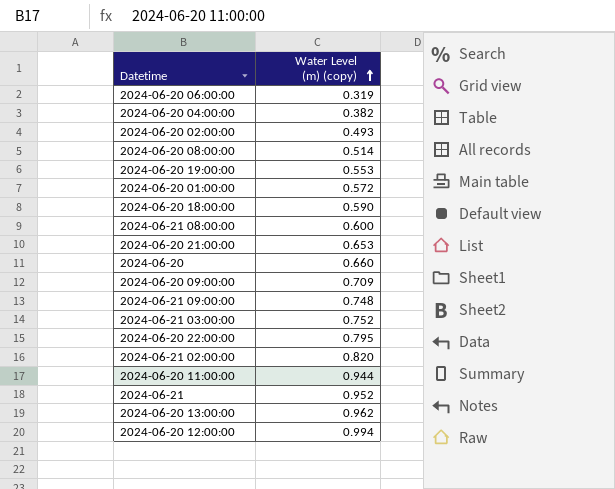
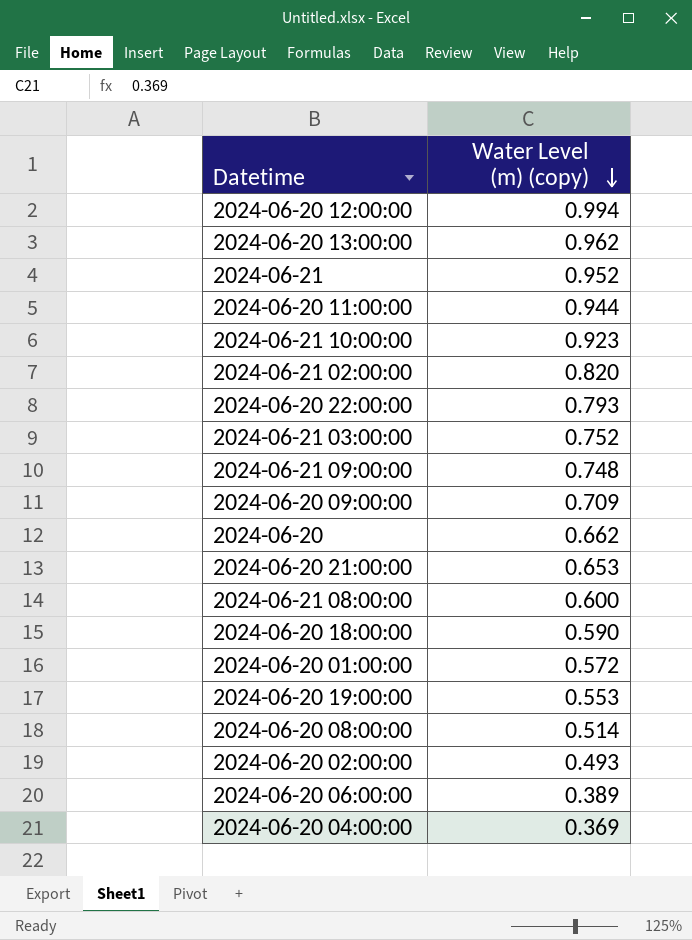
row order: Water Level (m) (copy) ascending -> Water Level (m) (copy) descending
row 2024-06-21 10:00:00: none -> 0.923
2024-06-20 22:00:00 | Water Level (m) (copy): 0.795 -> 0.793
2024-06-20 | Water Level (m) (copy): 0.660 -> 0.662
2024-06-20 06:00:00 | Water Level (m) (copy): 0.319 -> 0.389
2024-06-20 04:00:00 | Water Level (m) (copy): 0.382 -> 0.369

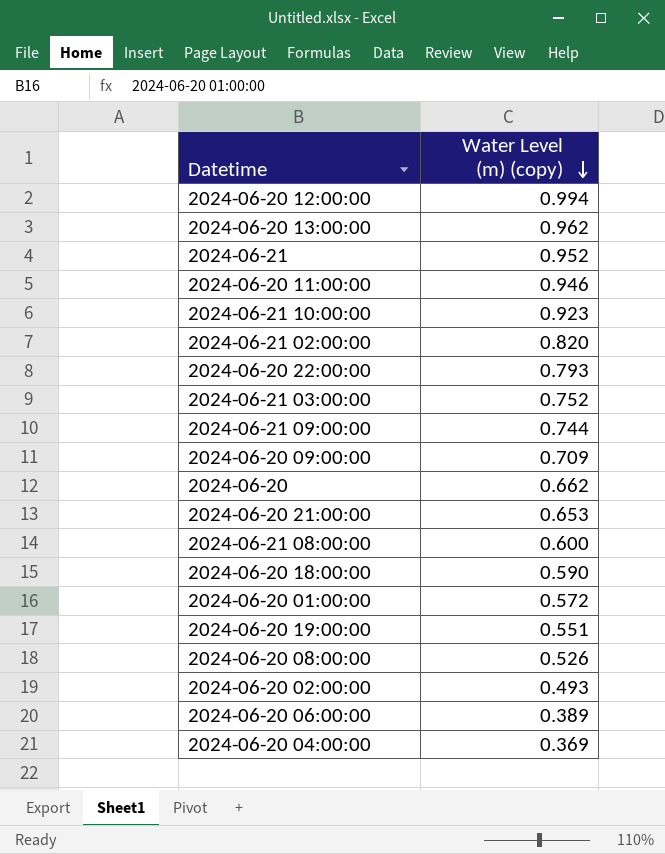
2024-06-20 11:00:00 | Water Level (m) (copy): 0.944 -> 0.946
2024-06-21 09:00:00 | Water Level (m) (copy): 0.748 -> 0.744
2024-06-20 19:00:00 | Water Level (m) (copy): 0.553 -> 0.551
2024-06-20 08:00:00 | Water Level (m) (copy): 0.514 -> 0.526

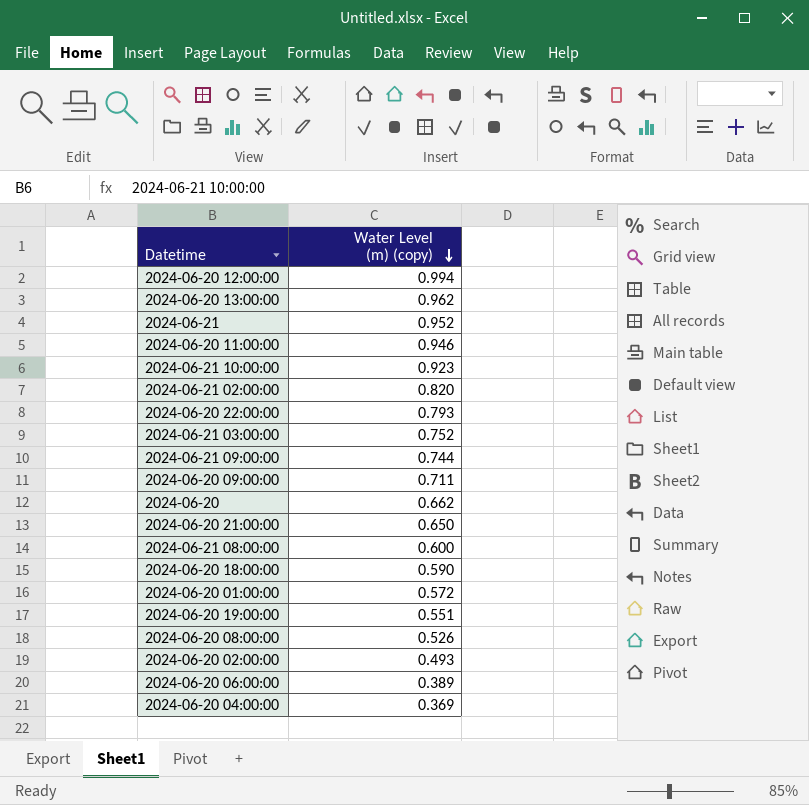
2024-06-20 09:00:00 | Water Level (m) (copy): 0.709 -> 0.711
2024-06-20 21:00:00 | Water Level (m) (copy): 0.653 -> 0.650

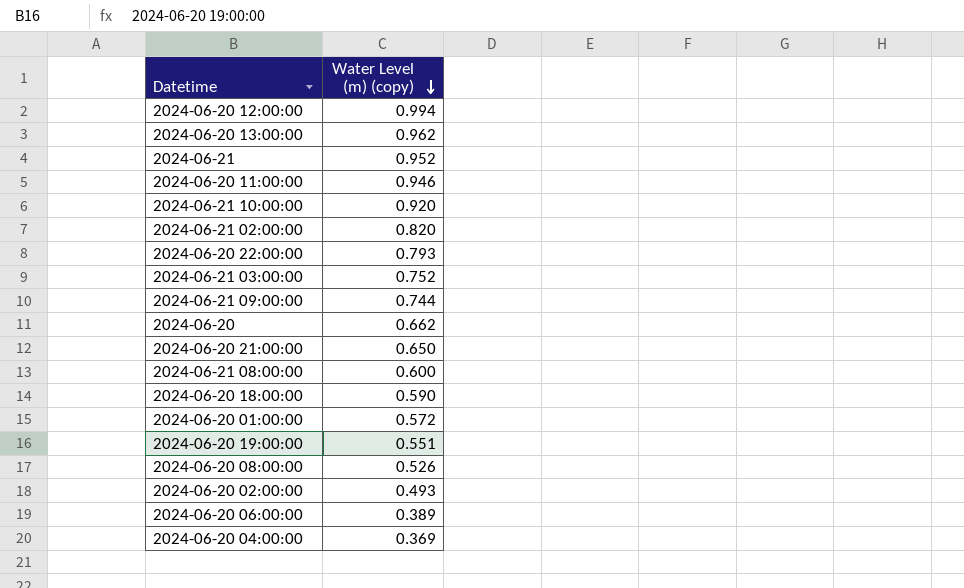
row 2024-06-20 09:00:00: 0.711 -> none
2024-06-21 10:00:00 | Water Level (m) (copy): 0.923 -> 0.920

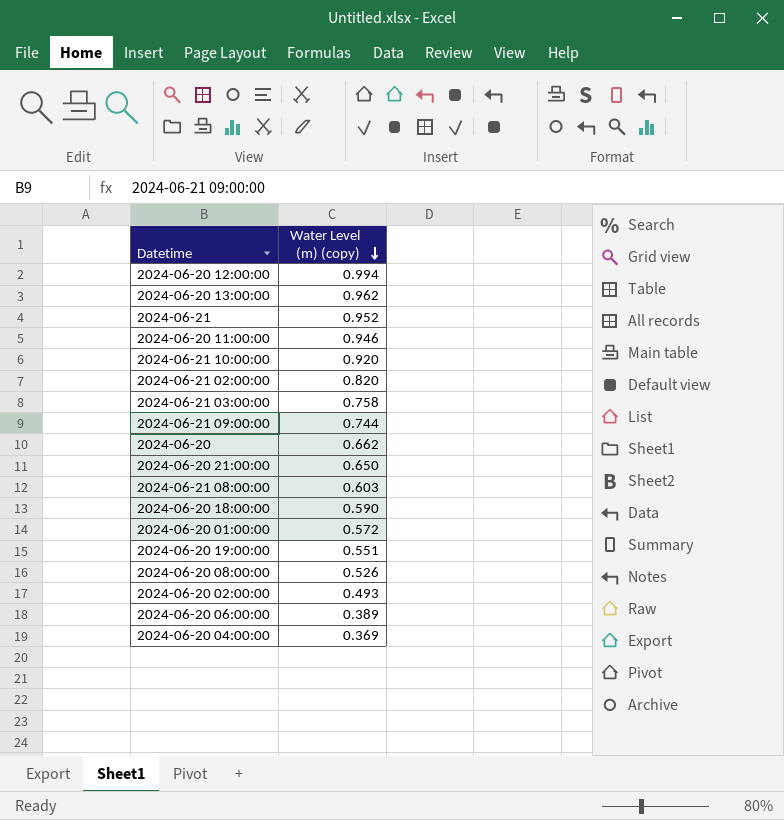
row 2024-06-20 22:00:00: 0.793 -> none
2024-06-21 03:00:00 | Water Level (m) (copy): 0.752 -> 0.758
2024-06-21 08:00:00 | Water Level (m) (copy): 0.600 -> 0.603

